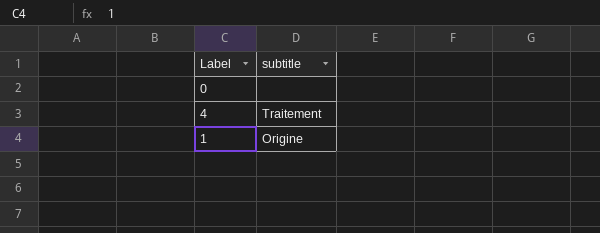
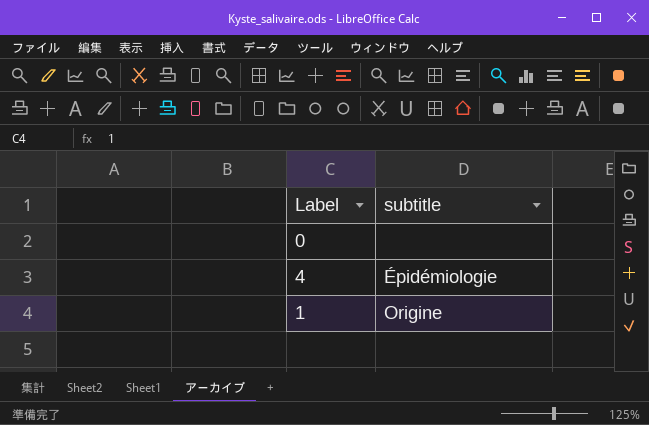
4 | subtitle: Traitement -> Épidémiologie

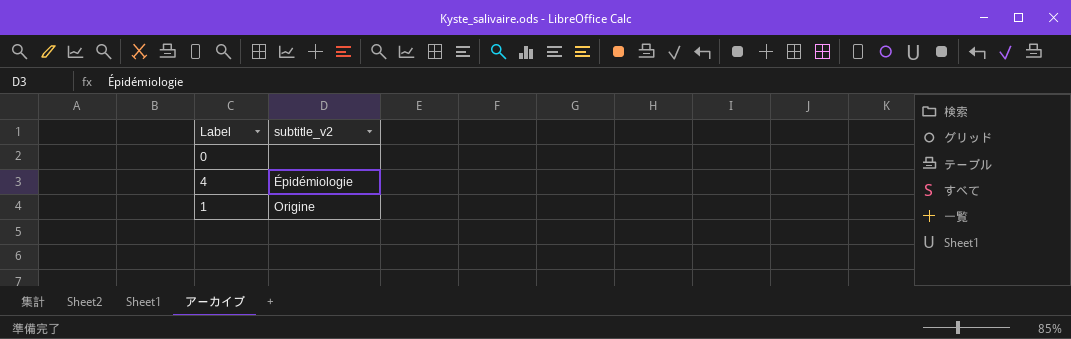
column name: subtitle -> subtitle_v2

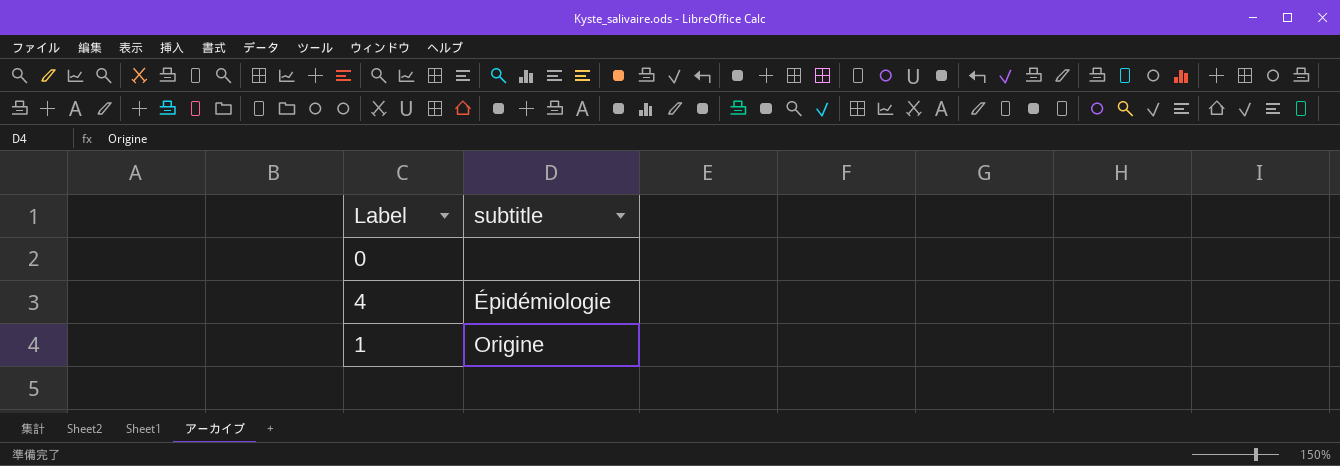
column name: subtitle_v2 -> subtitle

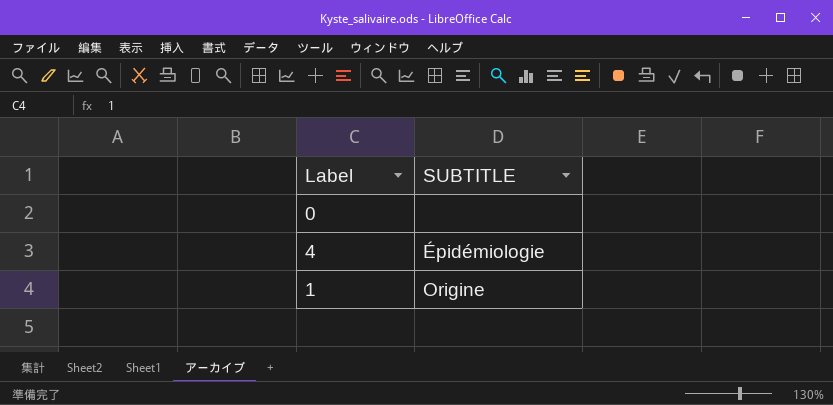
column name: subtitle -> SUBTITLE

